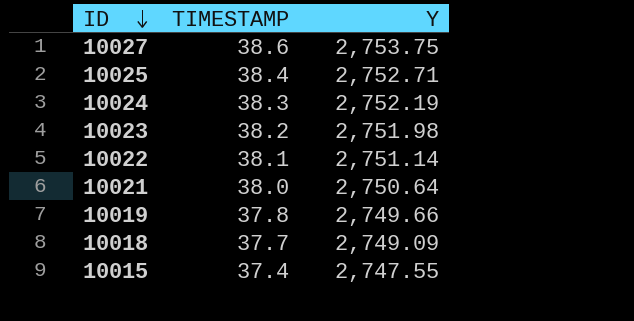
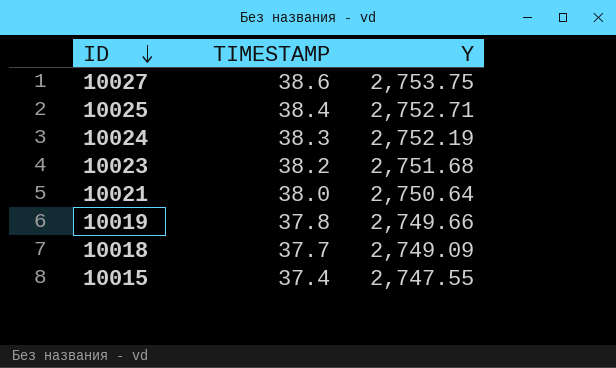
row 10022: 38.1 | 2,751.14 -> none
10023 | Y: 2,751.98 -> 2,751.68

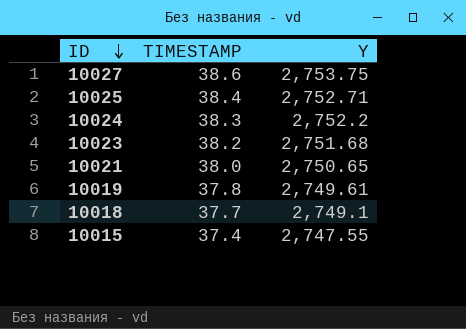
10024 | Y: 2,752.19 -> 2,752.2
10021 | Y: 2,750.64 -> 2,750.65
10019 | Y: 2,749.66 -> 2,749.61
10018 | Y: 2,749.09 -> 2,749.1

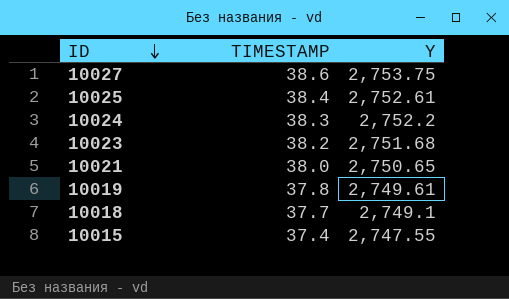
10025 | Y: 2,752.71 -> 2,752.61

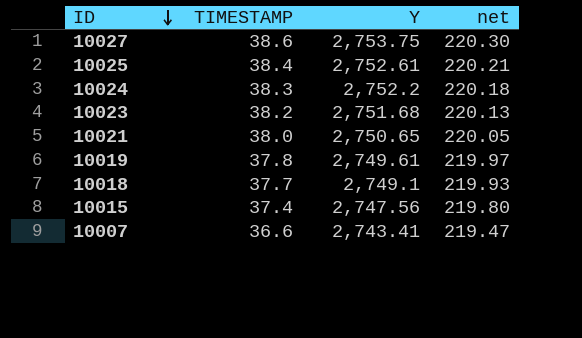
column net | formula: none -> [Y] * 0.08
10015 | Y: 2,747.55 -> 2,747.56
row 10007: none -> 36.6 | 2,743.41 | 219.47

